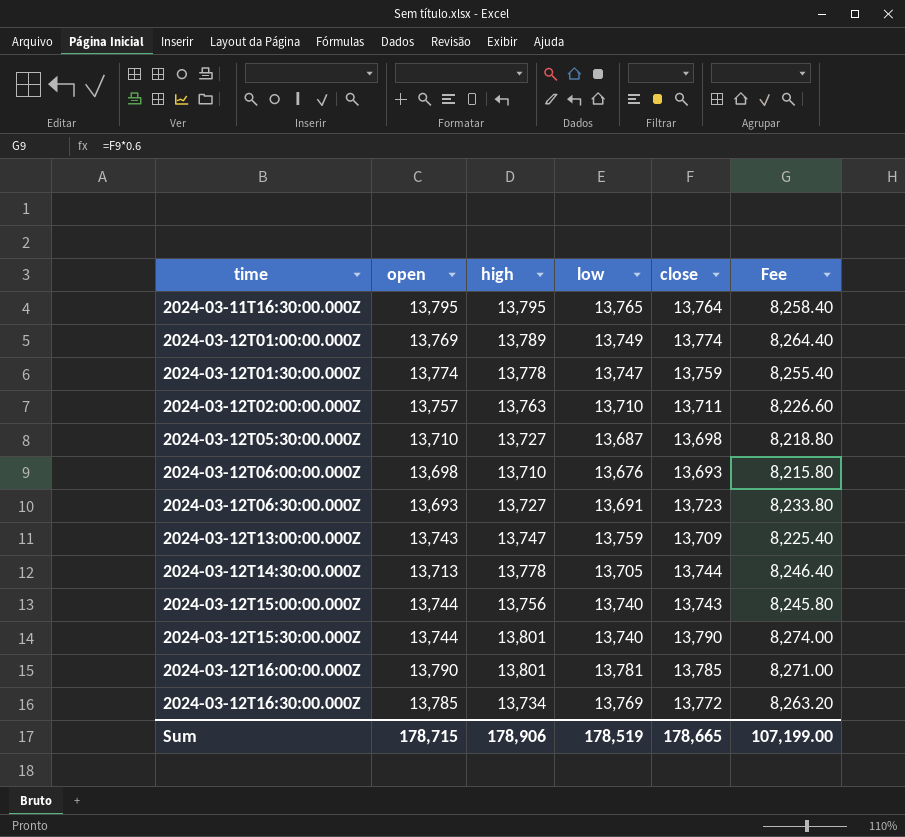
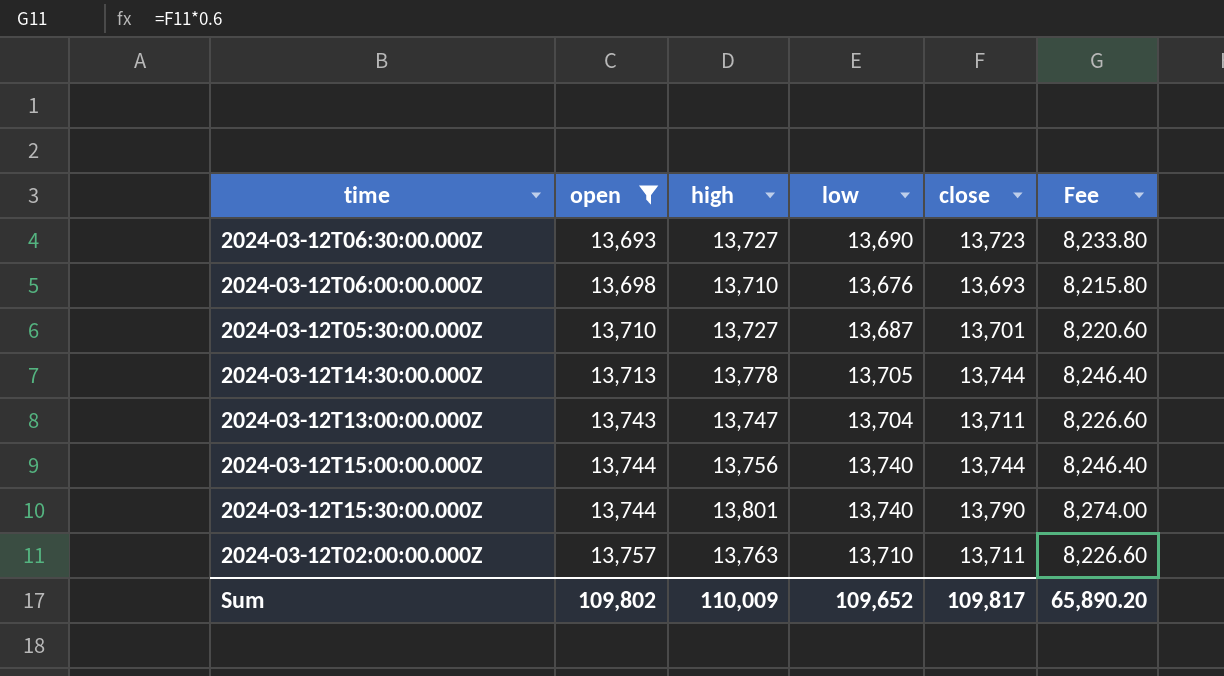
filter: none -> open <= 13,757
row order: time ascending -> open ascending
2024-03-12T06:30:00.000Z | low: 13,691 -> 13,690
2024-03-12T05:30:00.000Z | close: 13,698 -> 13,701
2024-03-12T05:30:00.000Z | Fee: 8,218.80 -> 8,220.60
2024-03-12T13:00:00.000Z | low: 13,759 -> 13,704
2024-03-12T13:00:00.000Z | close: 13,709 -> 13,711
2024-03-12T13:00:00.000Z | Fee: 8,225.40 -> 8,226.60
2024-03-12T15:00:00.000Z | close: 13,743 -> 13,744
2024-03-12T15:00:00.000Z | Fee: 8,245.80 -> 8,246.40
Sum | open: 178,715 -> 109,802
Sum | high: 178,906 -> 110,009
Sum | low: 178,519 -> 109,652
Sum | close: 178,665 -> 109,817
Sum | Fee: 107,199.00 -> 65,890.20

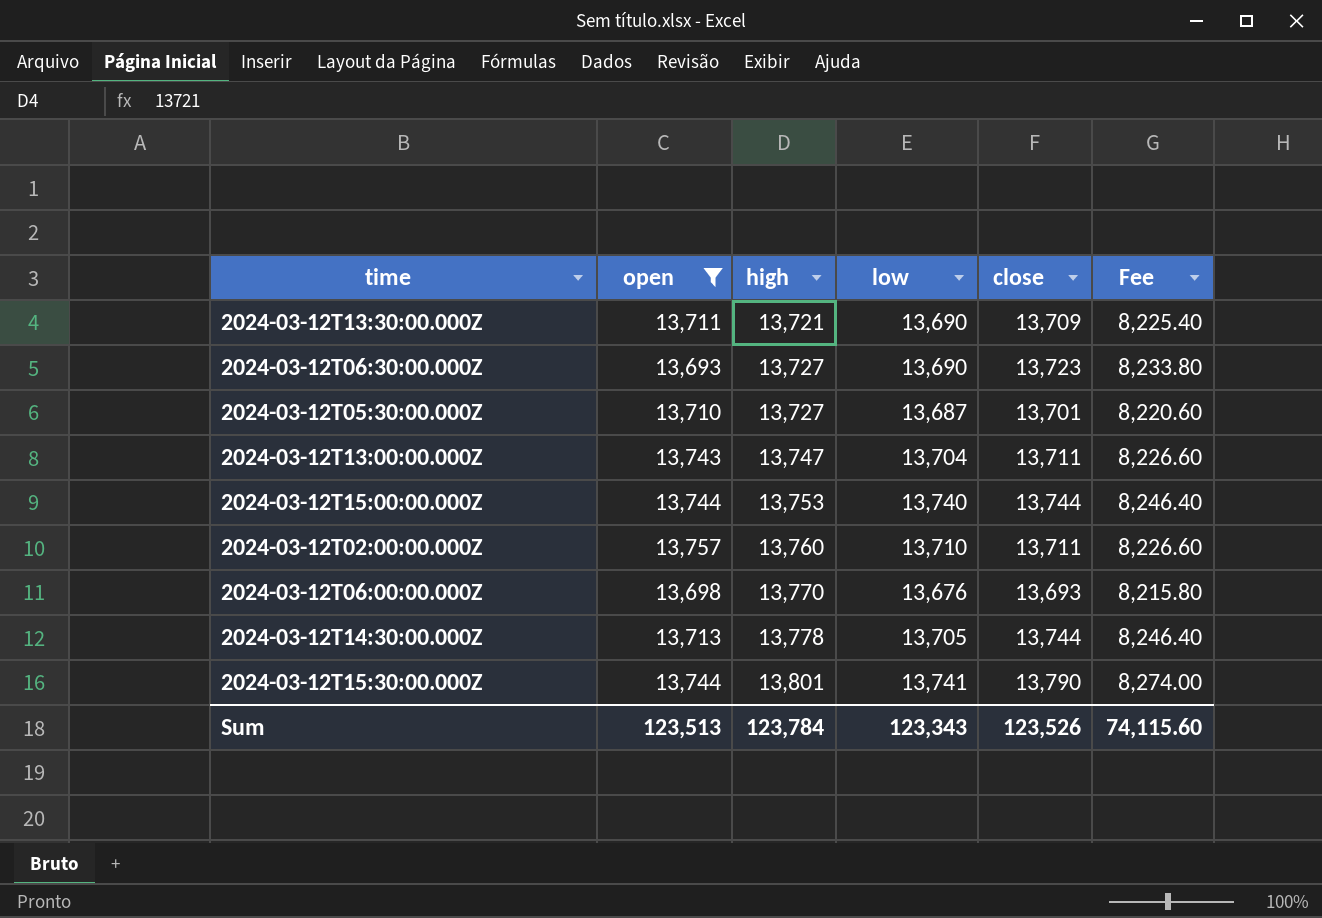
row order: open ascending -> high ascending
row 2024-03-12T13:30:00.000Z: none -> 13,711 | 13,721 | 13,690 | 13,709 | 8,225.40
2024-03-12T15:00:00.000Z | high: 13,756 -> 13,753
2024-03-12T02:00:00.000Z | high: 13,763 -> 13,760
2024-03-12T06:00:00.000Z | high: 13,710 -> 13,770
2024-03-12T15:30:00.000Z | low: 13,740 -> 13,741
Sum | open: 109,802 -> 123,513
Sum | high: 110,009 -> 123,784
Sum | low: 109,652 -> 123,343
Sum | close: 109,817 -> 123,526
Sum | Fee: 65,890.20 -> 74,115.60

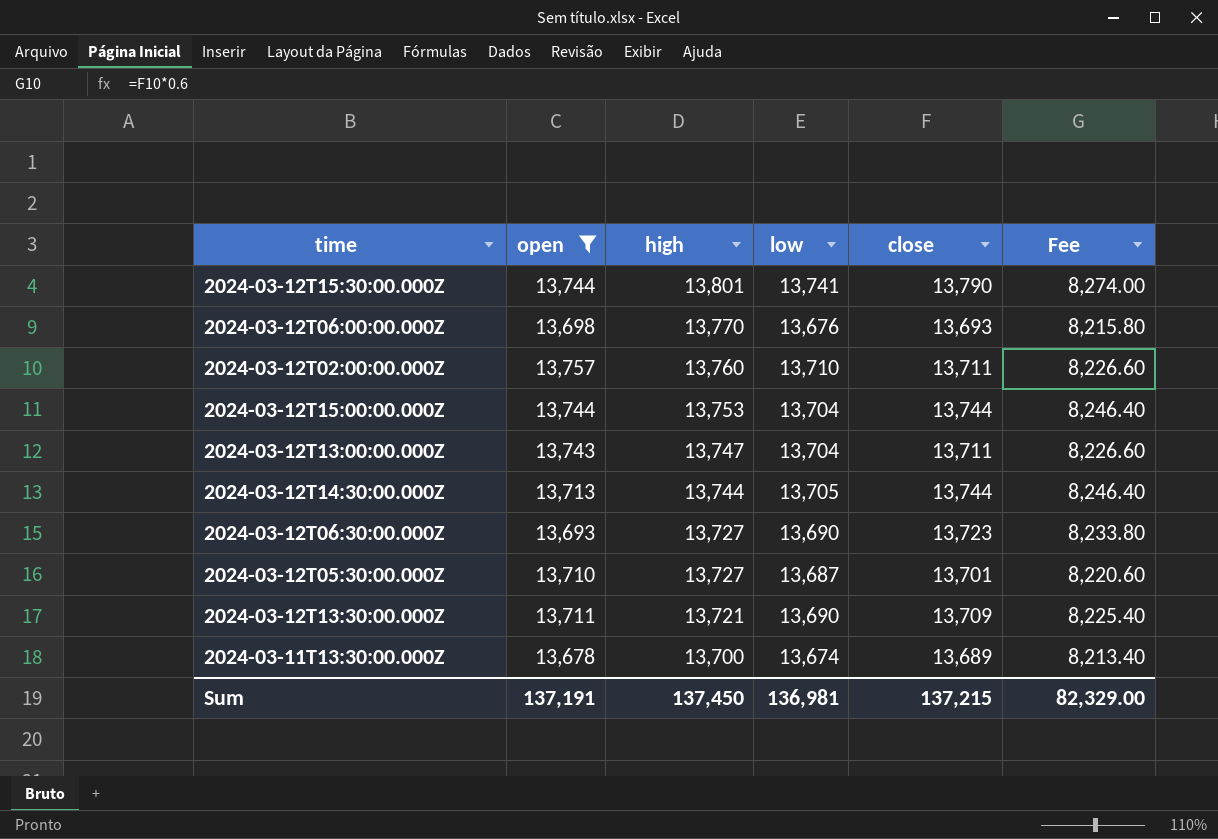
row order: high ascending -> high descending
2024-03-12T15:00:00.000Z | low: 13,740 -> 13,704
2024-03-12T14:30:00.000Z | high: 13,778 -> 13,744
row 2024-03-11T13:30:00.000Z: none -> 13,678 | 13,700 | 13,674 | 13,689 | 8,213.40
Sum | open: 123,513 -> 137,191
Sum | high: 123,784 -> 137,450
Sum | low: 123,343 -> 136,981
Sum | close: 123,526 -> 137,215
Sum | Fee: 74,115.60 -> 82,329.00

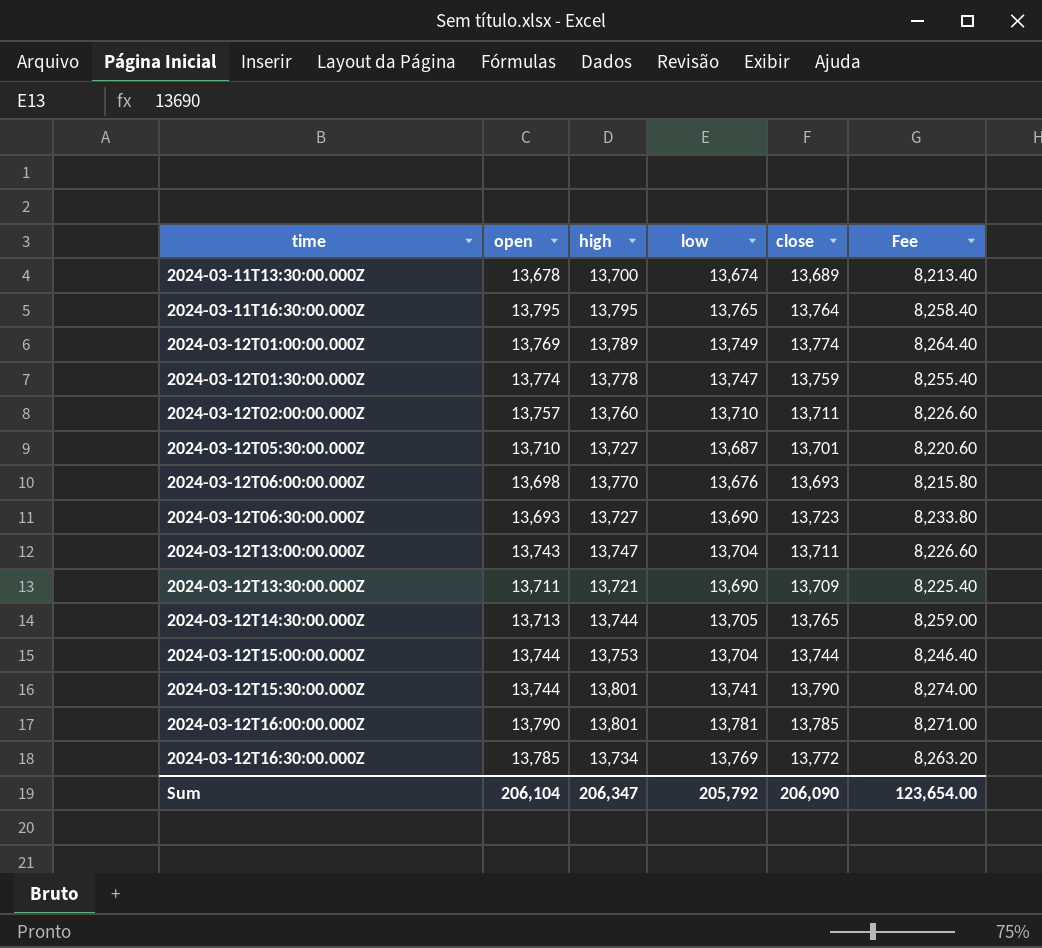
filter: open <= 13,757 -> none
row order: high descending -> time ascending
2024-03-12T14:30:00.000Z | close: 13,744 -> 13,765
2024-03-12T14:30:00.000Z | Fee: 8,246.40 -> 8,259.00
Sum | open: 137,191 -> 206,104
Sum | high: 137,450 -> 206,347
Sum | low: 136,981 -> 205,792
Sum | close: 137,215 -> 206,090
Sum | Fee: 82,329.00 -> 123,654.00

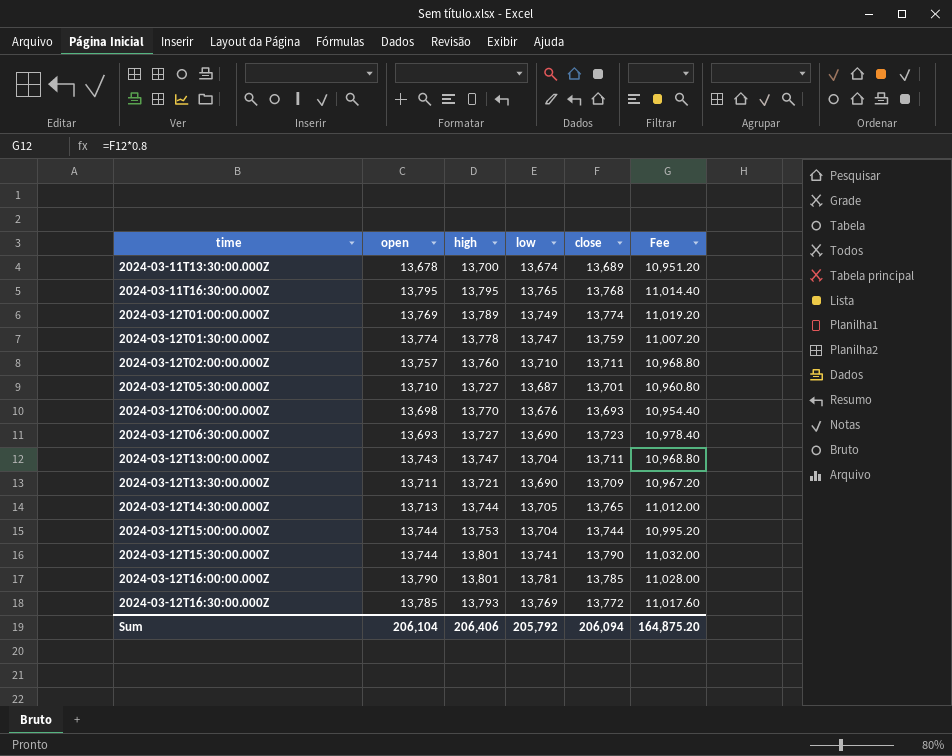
column Fee | formula: [close] * 0.6 -> [close] * 0.8
2024-03-11T16:30:00.000Z | close: 13,764 -> 13,768
2024-03-12T16:30:00.000Z | high: 13,734 -> 13,793
Sum | high: 206,347 -> 206,406
Sum | close: 206,090 -> 206,094
Sum | Fee: 123,654.00 -> 164,875.20

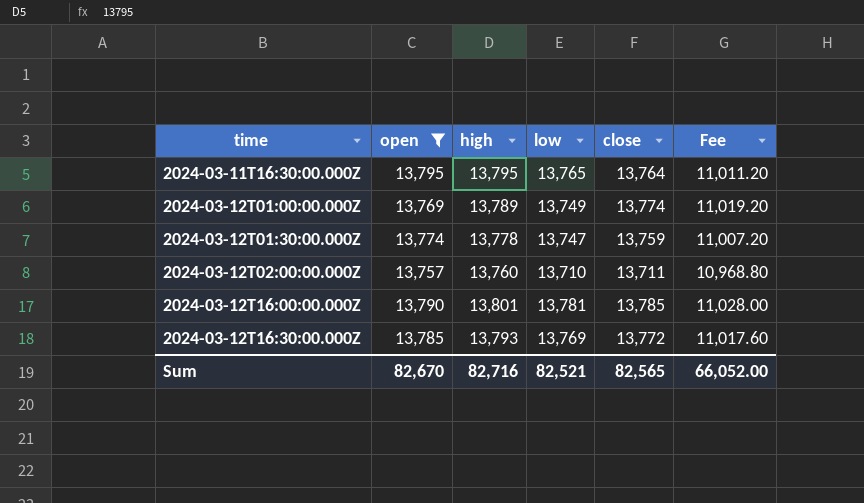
filter: none -> open >= 13,757
2024-03-11T16:30:00.000Z | close: 13,768 -> 13,764
2024-03-11T16:30:00.000Z | Fee: 11,014.40 -> 11,011.20
Sum | open: 206,104 -> 82,670
Sum | high: 206,406 -> 82,716
Sum | low: 205,792 -> 82,521
Sum | close: 206,094 -> 82,565
Sum | Fee: 164,875.20 -> 66,052.00

